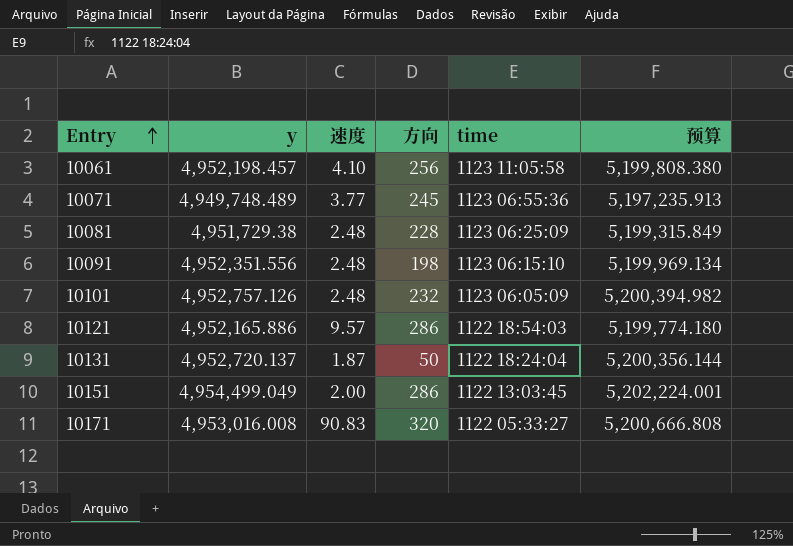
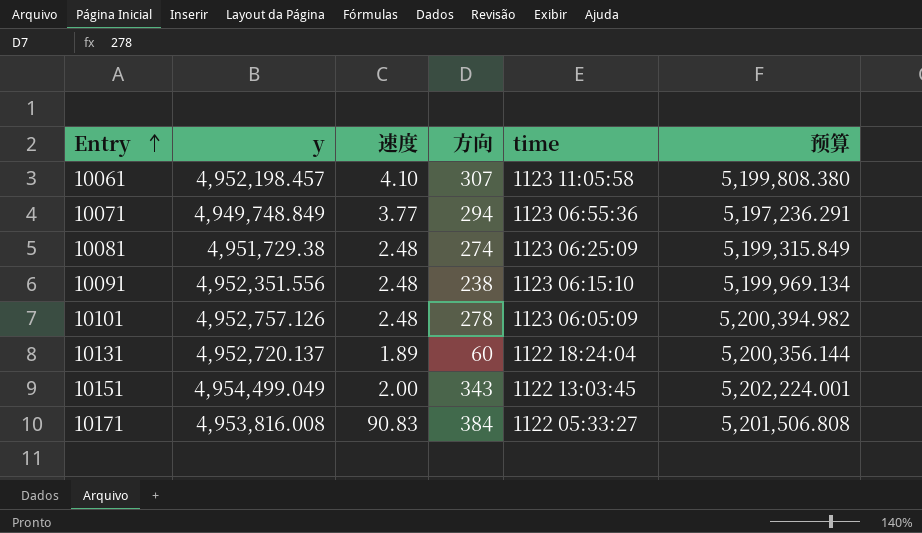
row 10121: 4,952,165.886 | 9.57 | 286 | 1122 18:54:03 | 5,199,774.180 -> none
10061 | 方向: 256 -> 307
10071 | y: 4,949,748.489 -> 4,949,748.849
10071 | 方向: 245 -> 294
10071 | 预算: 5,197,235.913 -> 5,197,236.291
10081 | 方向: 228 -> 274
10091 | 方向: 198 -> 238
10101 | 方向: 232 -> 278
10131 | 速度: 1.87 -> 1.89
10131 | 方向: 50 -> 60
10151 | 方向: 286 -> 343
10171 | y: 4,953,016.008 -> 4,953,816.008
10171 | 方向: 320 -> 384
10171 | 预算: 5,200,666.808 -> 5,201,506.808

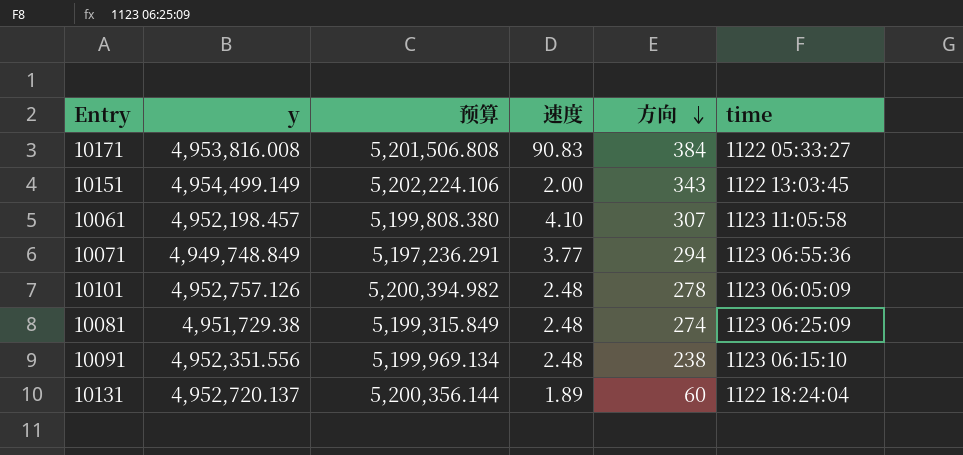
row order: Entry ascending -> 方向 descending
column 预算 | position: 6 -> 3
10151 | y: 4,954,499.049 -> 4,954,499.149
10151 | 预算: 5,202,224.001 -> 5,202,224.106

